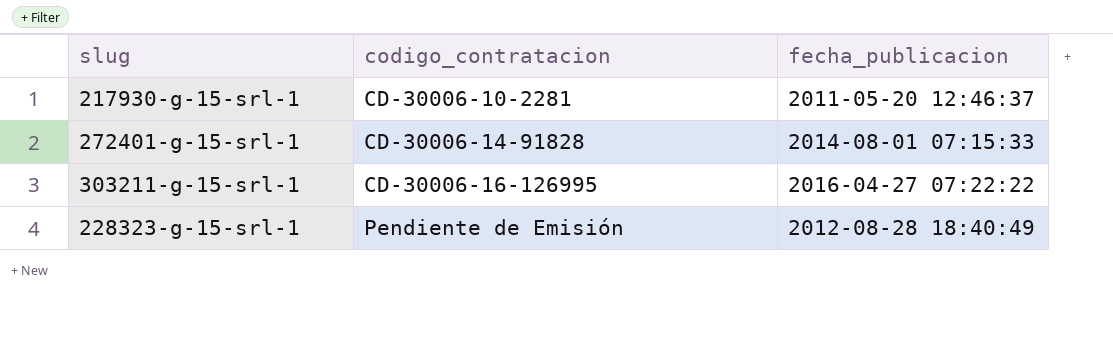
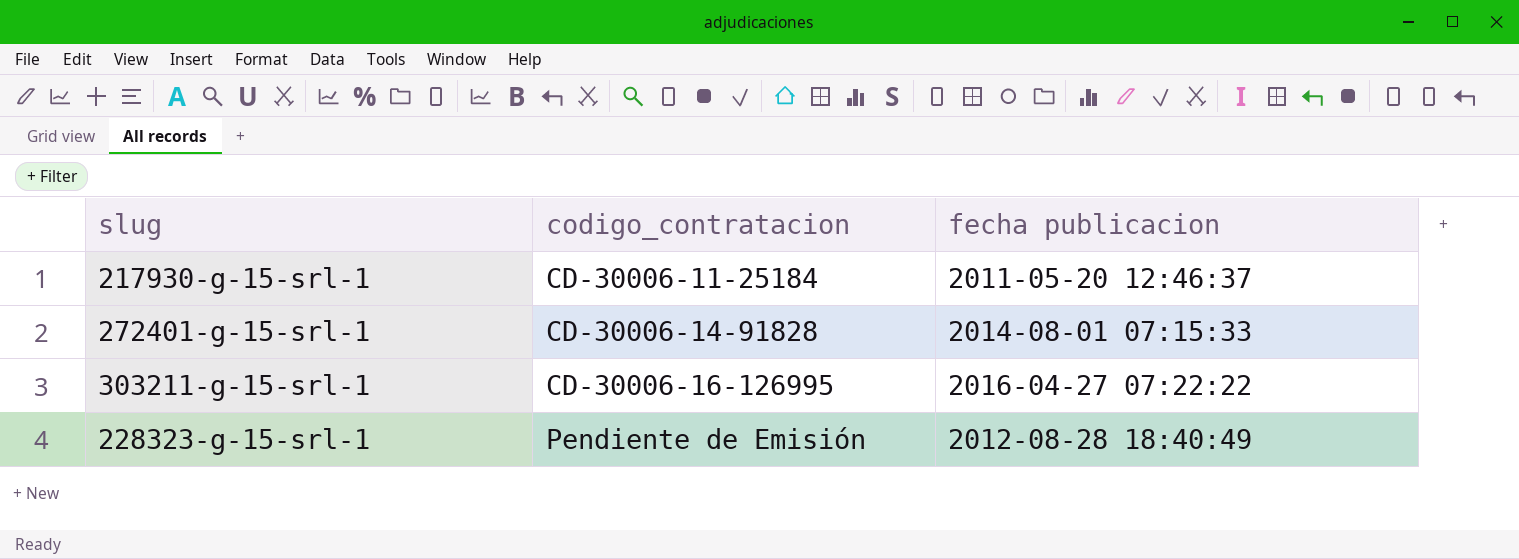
column name: fecha_publicacion -> fecha publicacion
217930-g-15-srl-1 | codigo_contratacion: CD-30006-10-2281 -> CD-30006-11-25184

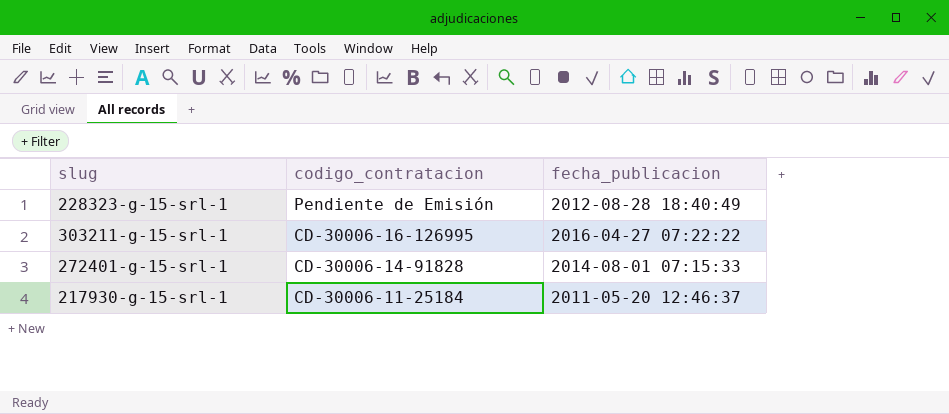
row order: codigo_contratacion ascending -> codigo_contratacion descending
column name: fecha publicacion -> fecha_publicacion

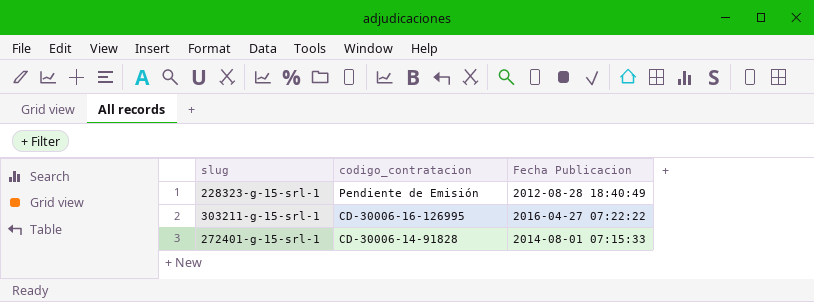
column name: fecha_publicacion -> Fecha Publicacion
row 217930-g-15-srl-1: CD-30006-11-25184 | 2011-05-20 12:46:37 -> none

